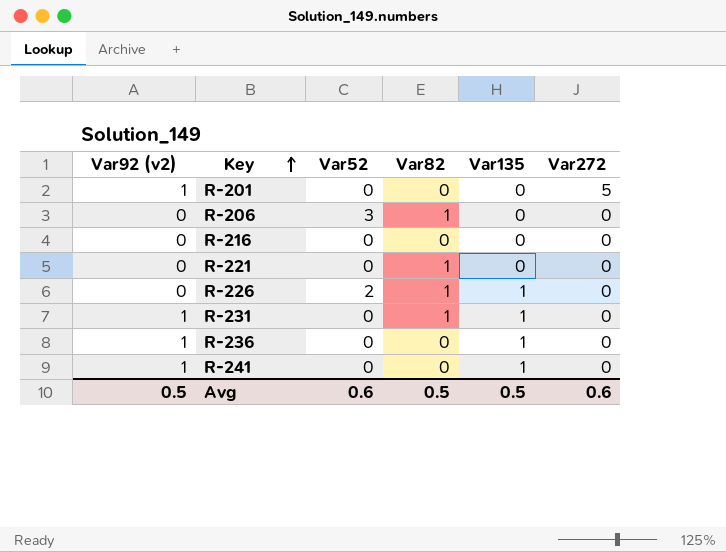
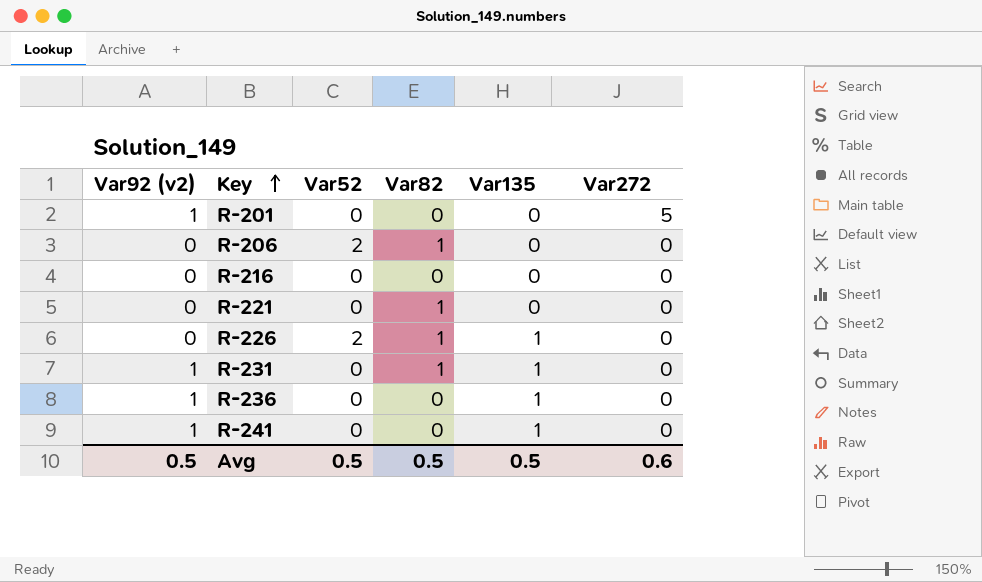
R-206 | Var52: 3 -> 2
Avg | Var52: 0.6 -> 0.5

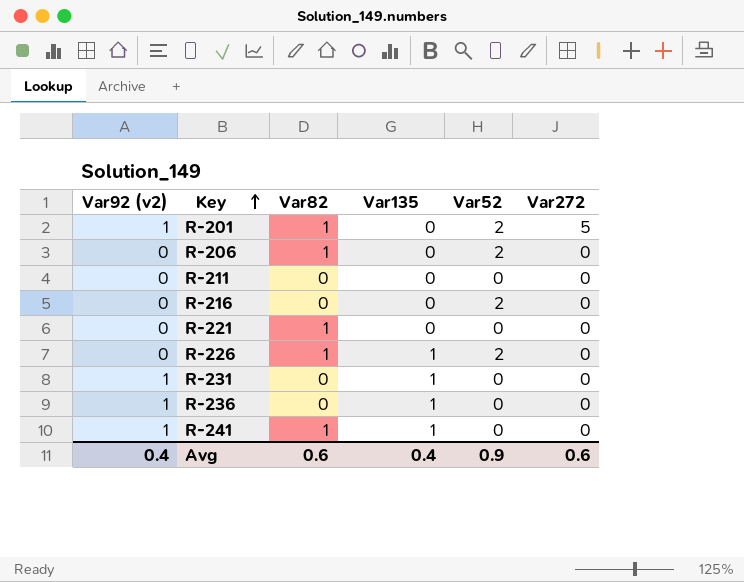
column Var52 | position: 3 -> 5
R-201 | Var82: 0 -> 1
R-201 | Var52: 0 -> 2
row R-211: none -> 0 | 0 | 0 | 0 | 0
R-216 | Var52: 0 -> 2
R-231 | Var82: 1 -> 0
R-241 | Var82: 0 -> 1
Avg | Var92 (v2): 0.5 -> 0.4
Avg | Var82: 0.5 -> 0.6
Avg | Var135: 0.5 -> 0.4
Avg | Var52: 0.5 -> 0.9

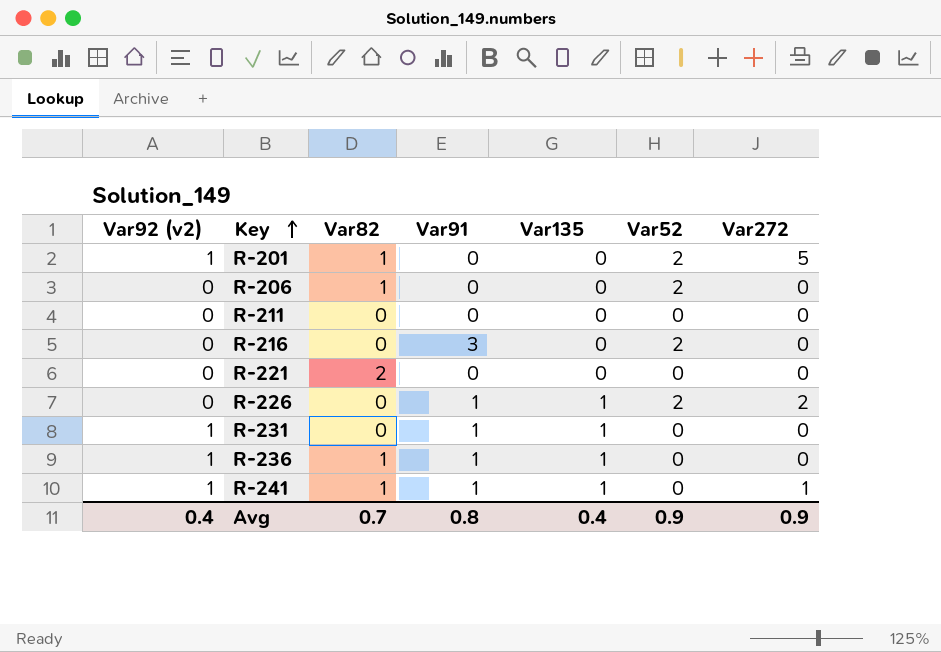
column Var91 | position: none -> 4
R-221 | Var82: 1 -> 2
R-226 | Var82: 1 -> 0
R-226 | Var272: 0 -> 2
R-236 | Var82: 0 -> 1
R-241 | Var272: 0 -> 1
Avg | Var82: 0.6 -> 0.7
Avg | Var272: 0.6 -> 0.9

